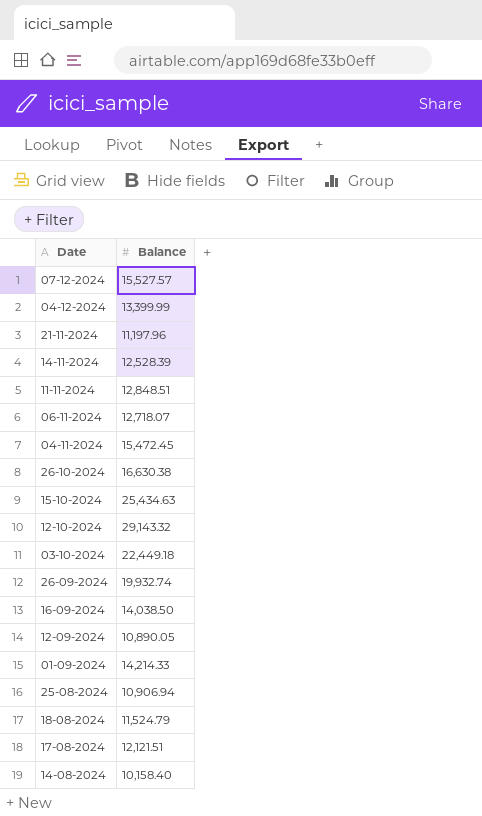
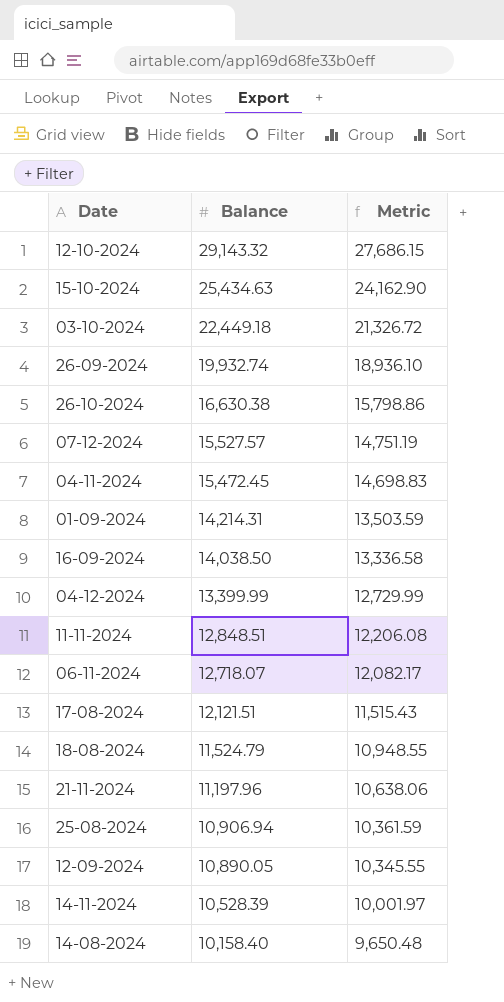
row order: Date descending -> Balance descending
column Metric | formula: none -> [Balance] * 0.95
01-09-2024 | Balance: 14,214.33 -> 14,214.31
14-11-2024 | Balance: 12,528.39 -> 10,528.39

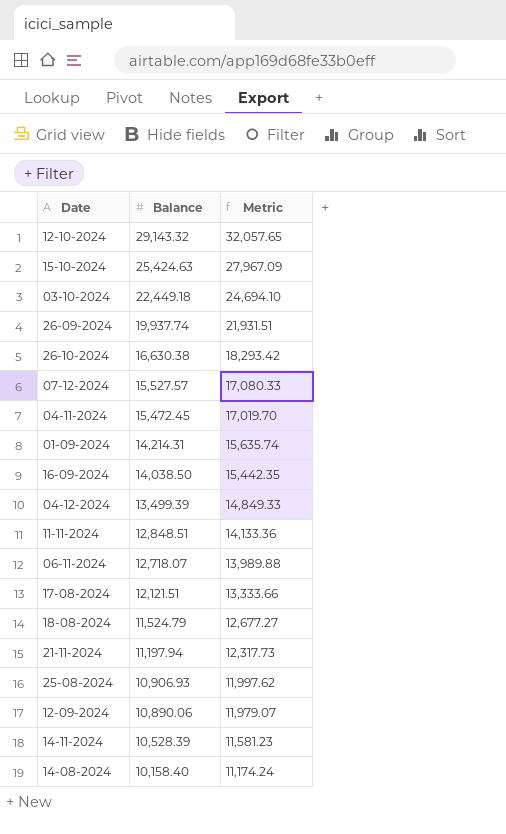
column Metric | formula: [Balance] * 0.95 -> [Balance] * 1.1
15-10-2024 | Balance: 25,434.63 -> 25,424.63
26-09-2024 | Balance: 19,932.74 -> 19,937.74
04-12-2024 | Balance: 13,399.99 -> 13,499.39
21-11-2024 | Balance: 11,197.96 -> 11,197.94
25-08-2024 | Balance: 10,906.94 -> 10,906.93
12-09-2024 | Balance: 10,890.05 -> 10,890.06

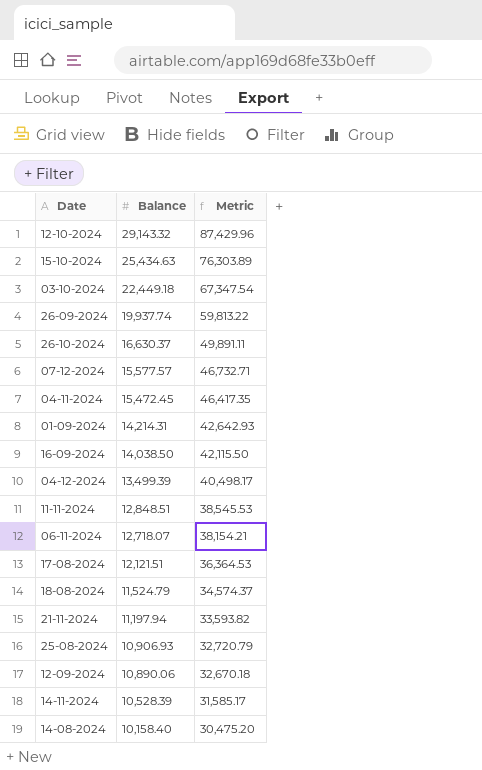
column Metric | formula: [Balance] * 1.1 -> [Balance] * 3
15-10-2024 | Balance: 25,424.63 -> 25,434.63
26-10-2024 | Balance: 16,630.38 -> 16,630.37
07-12-2024 | Balance: 15,527.57 -> 15,577.57

